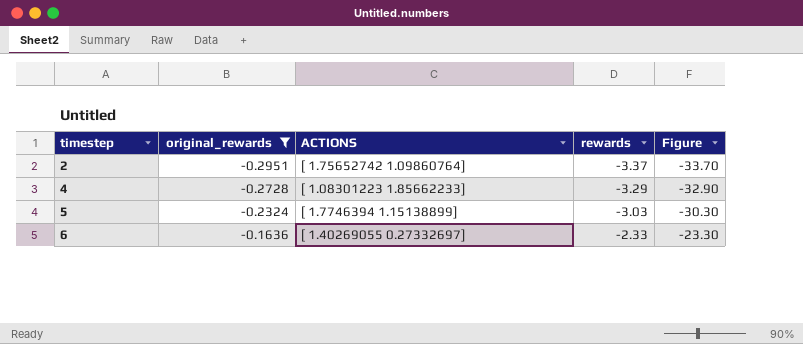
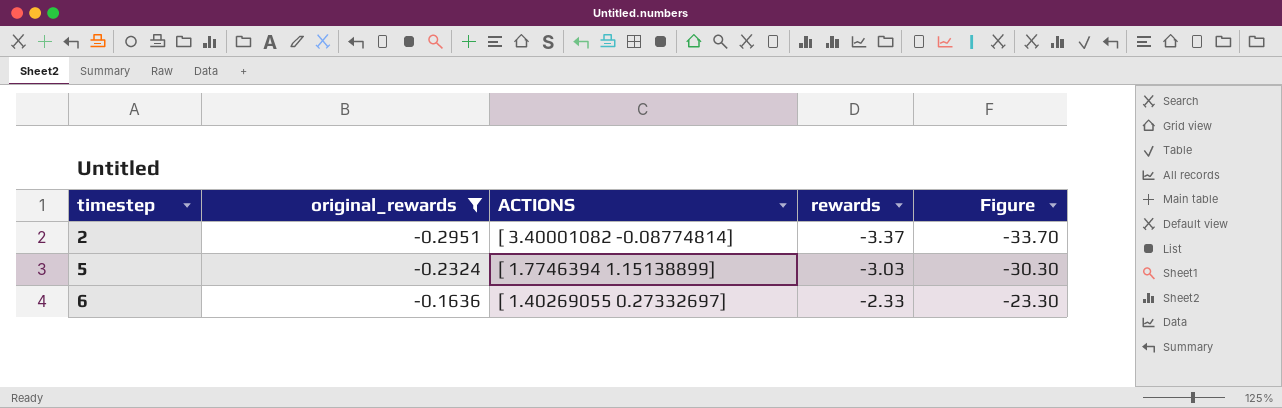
row 4: -0.2728 | [ 1.08301223 1.85662233] | -3.29 | -32.90 -> none
2 | ACTIONS: [ 1.75652742 1.09860764] -> [ 3.40001082 -0.08774814]

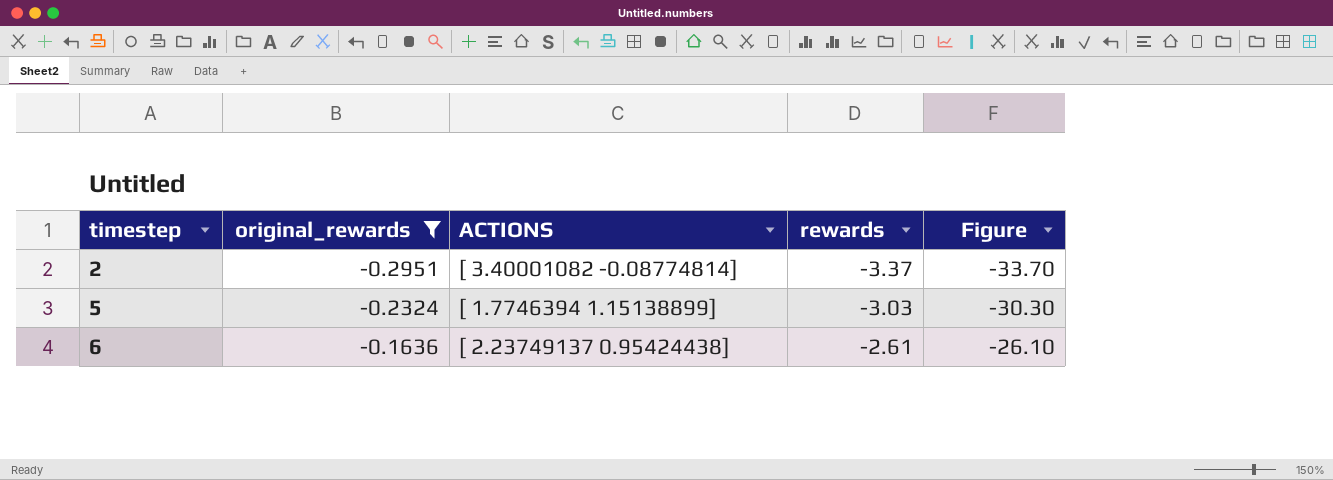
6 | ACTIONS: [ 1.40269055 0.27332697] -> [ 2.23749137 0.95424438]
6 | rewards: -2.33 -> -2.61
6 | Figure: -23.30 -> -26.10

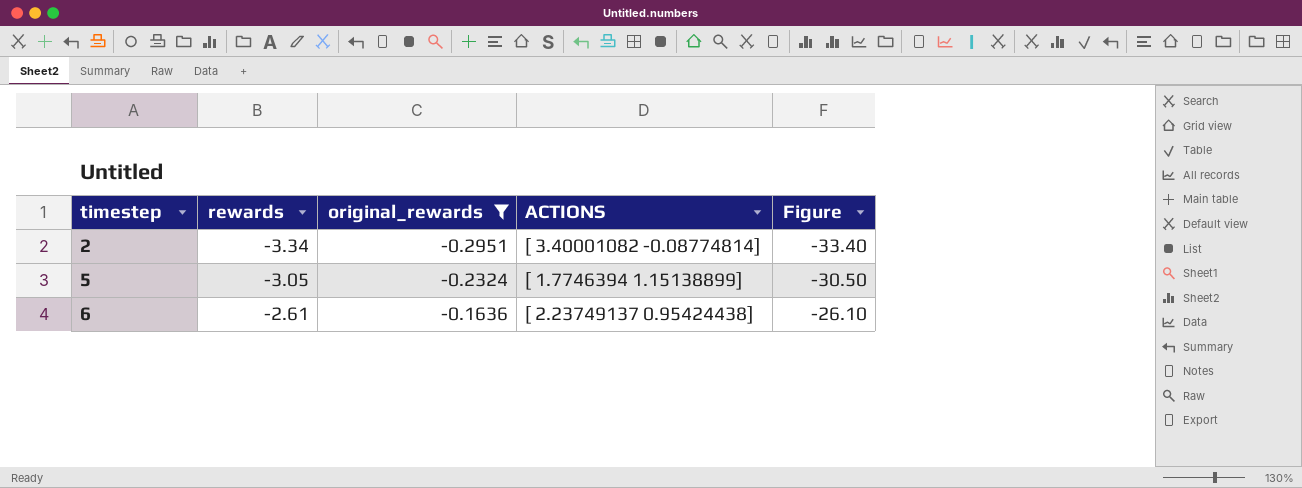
column rewards | position: 4 -> 2
2 | rewards: -3.37 -> -3.34
2 | Figure: -33.70 -> -33.40
5 | rewards: -3.03 -> -3.05
5 | Figure: -30.30 -> -30.50

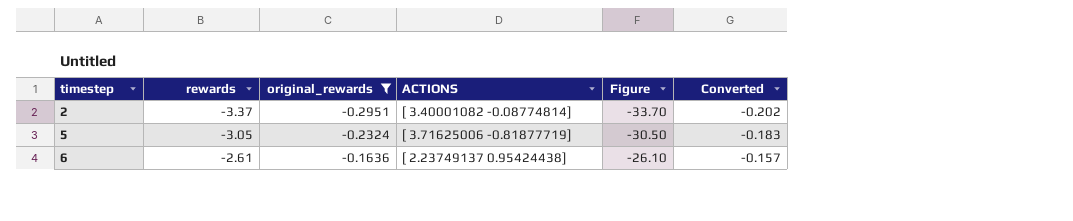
column Converted | formula: none -> [rewards] * 0.06
2 | rewards: -3.34 -> -3.37
2 | Figure: -33.40 -> -33.70
5 | ACTIONS: [ 1.7746394 1.15138899] -> [ 3.71625006 -0.81877719]

